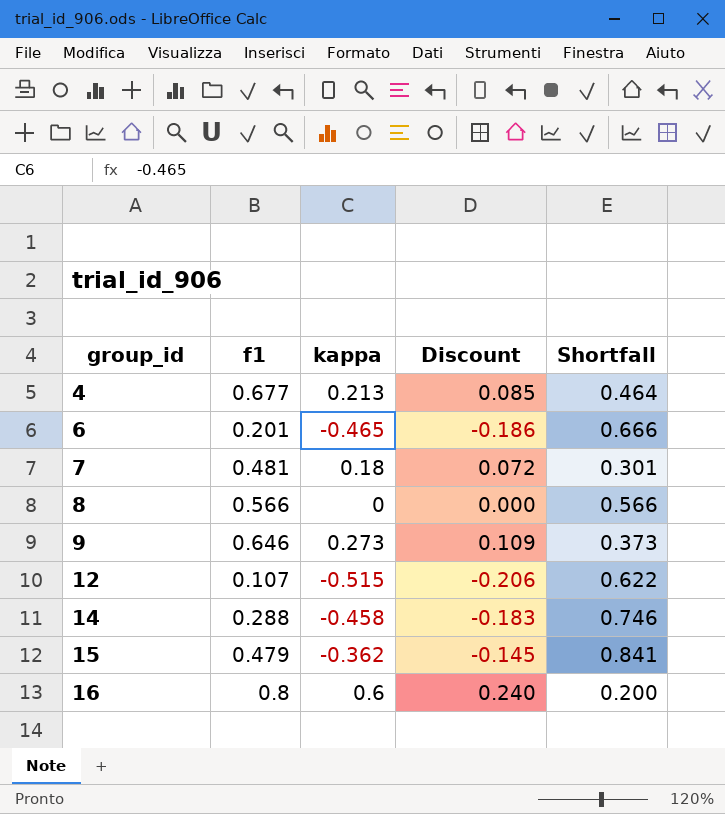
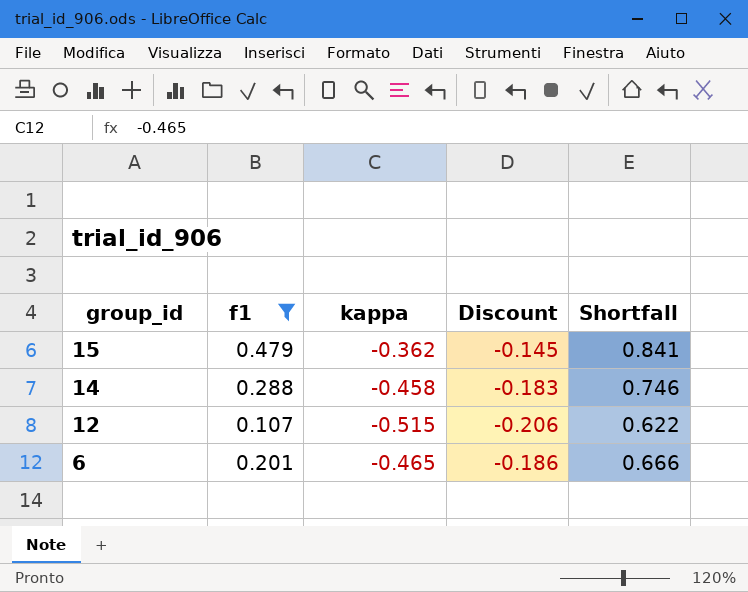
filter: none -> f1 <= 0.479
row order: group_id ascending -> group_id descending

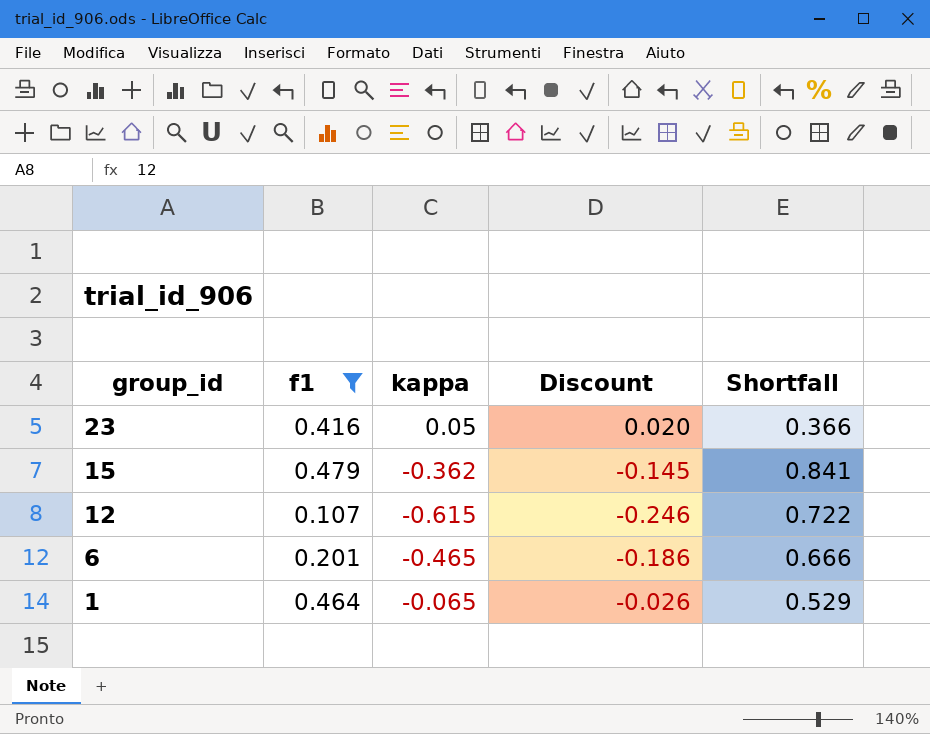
row 14: 0.288 | -0.458 | -0.183 | 0.746 -> none
row 23: none -> 0.416 | 0.05 | 0.020 | 0.366
12 | kappa: -0.515 -> -0.615
12 | Discount: -0.206 -> -0.246
12 | Shortfall: 0.622 -> 0.722
row 1: none -> 0.464 | -0.065 | -0.026 | 0.529

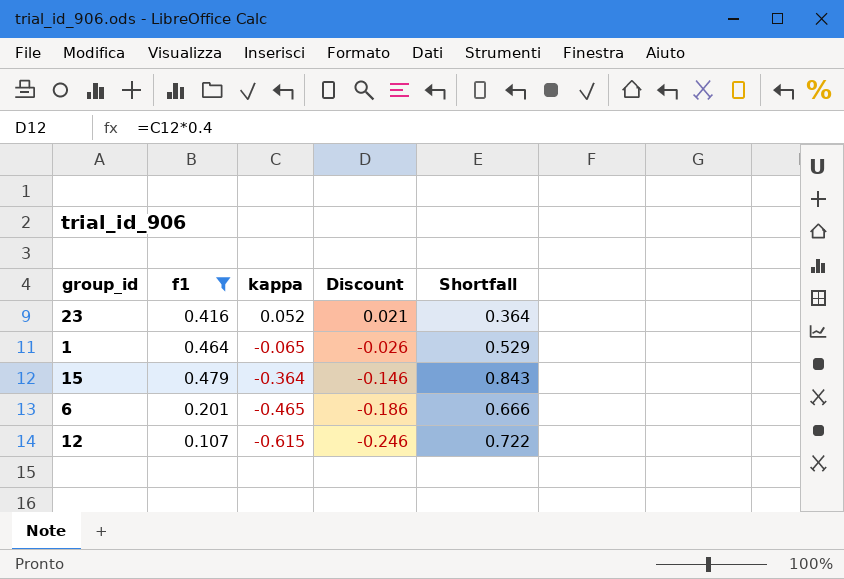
row order: group_id descending -> kappa descending
23 | kappa: 0.05 -> 0.052
23 | Discount: 0.020 -> 0.021
23 | Shortfall: 0.366 -> 0.364
15 | kappa: -0.362 -> -0.364
15 | Discount: -0.145 -> -0.146
15 | Shortfall: 0.841 -> 0.843

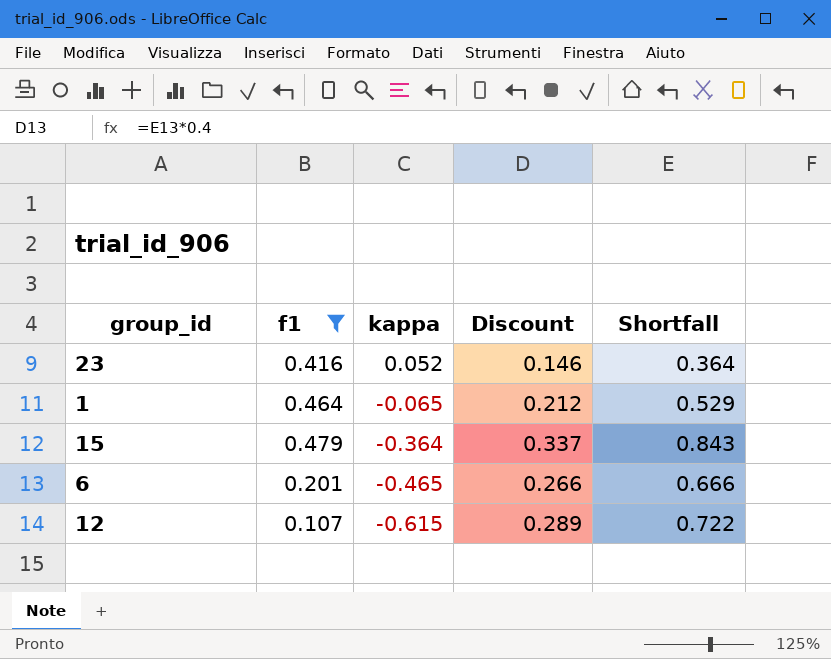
column Discount | formula: [kappa] * 0.4 -> [Shortfall] * 0.4

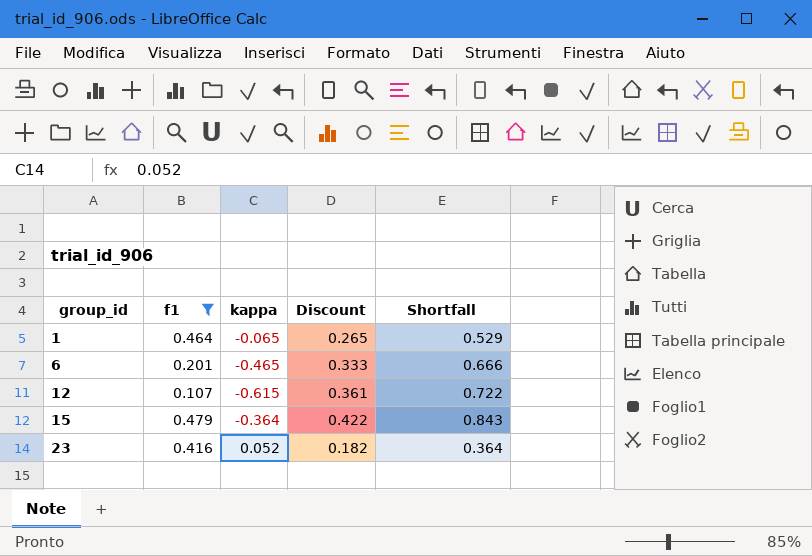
row order: kappa descending -> group_id ascending
column Discount | formula: [Shortfall] * 0.4 -> [Shortfall] * 0.5

